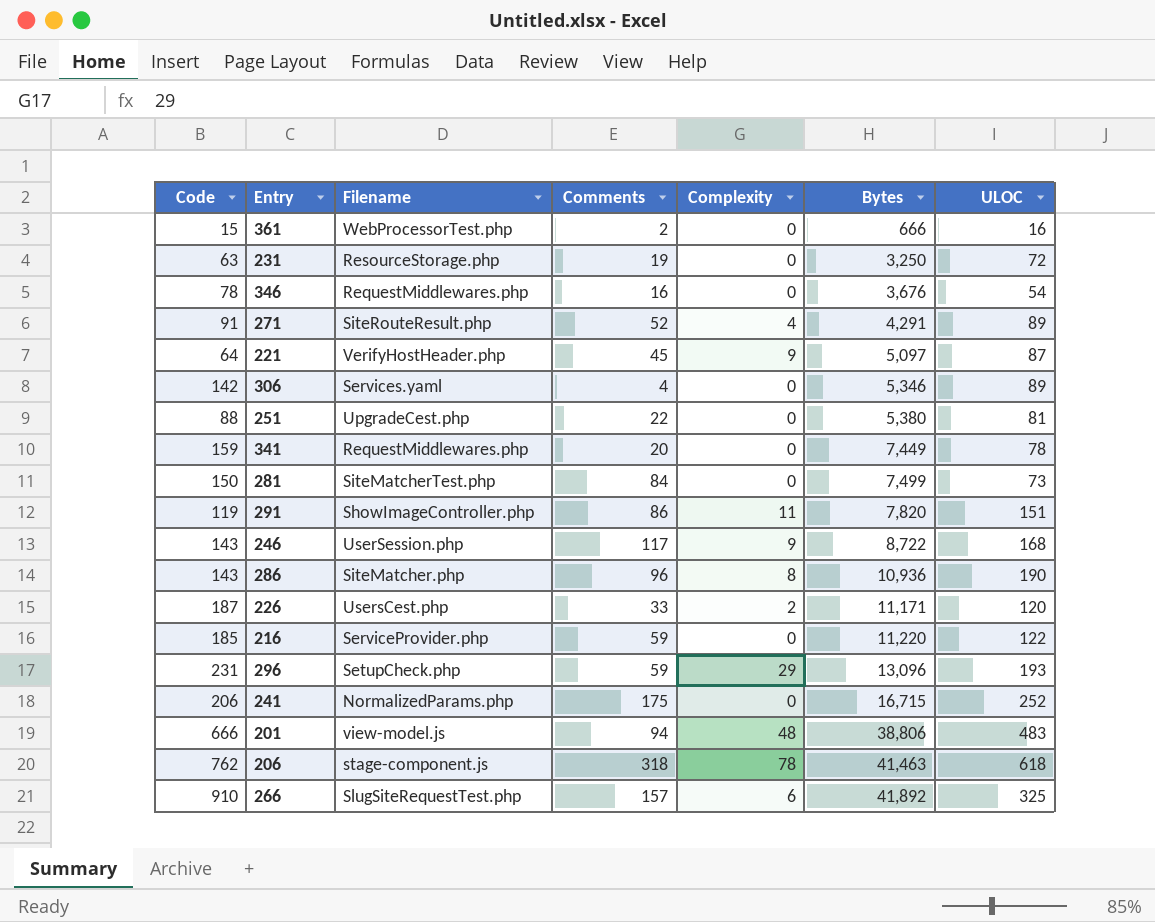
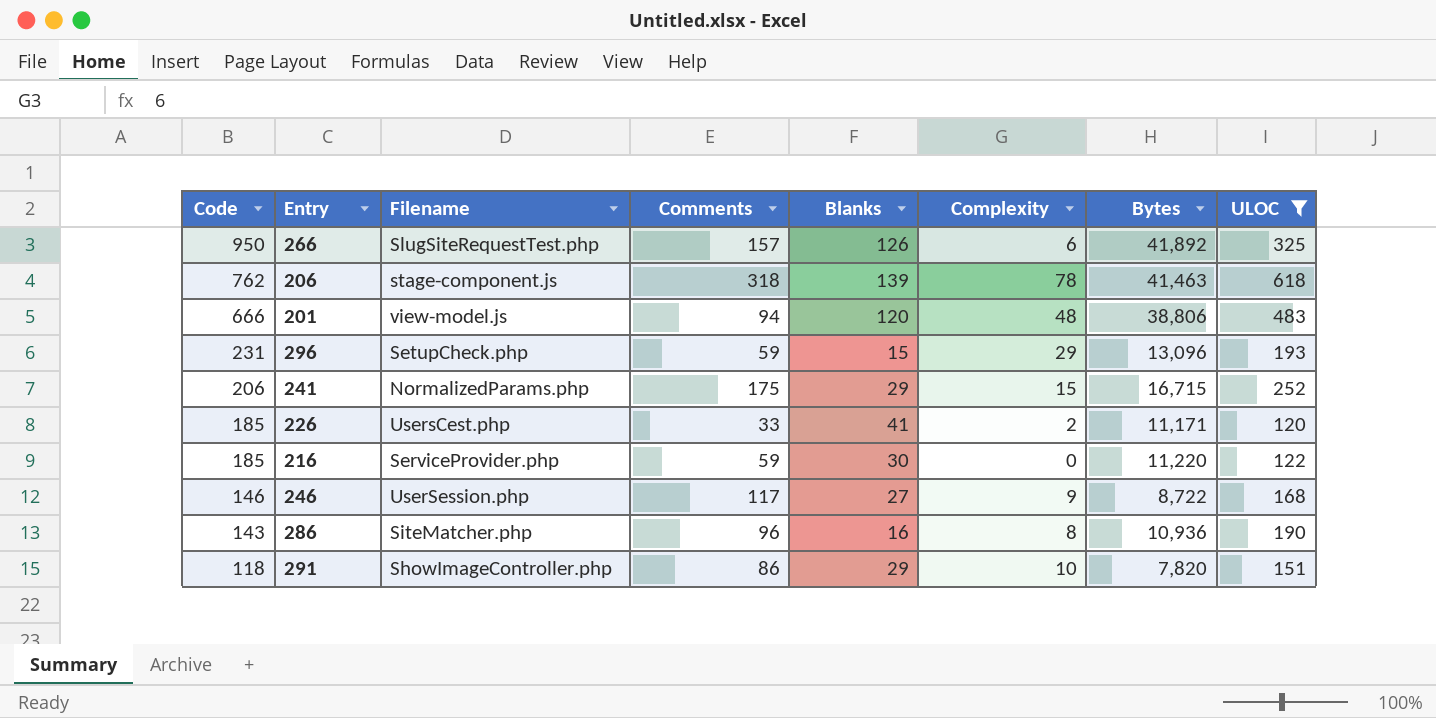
filter: none -> ULOC >= 120
row order: Bytes ascending -> Code descending
column Blanks | position: none -> 5
266 | Code: 910 -> 950
241 | Complexity: 0 -> 15
226 | Code: 187 -> 185
246 | Code: 143 -> 146
291 | Code: 119 -> 118
291 | Complexity: 11 -> 10

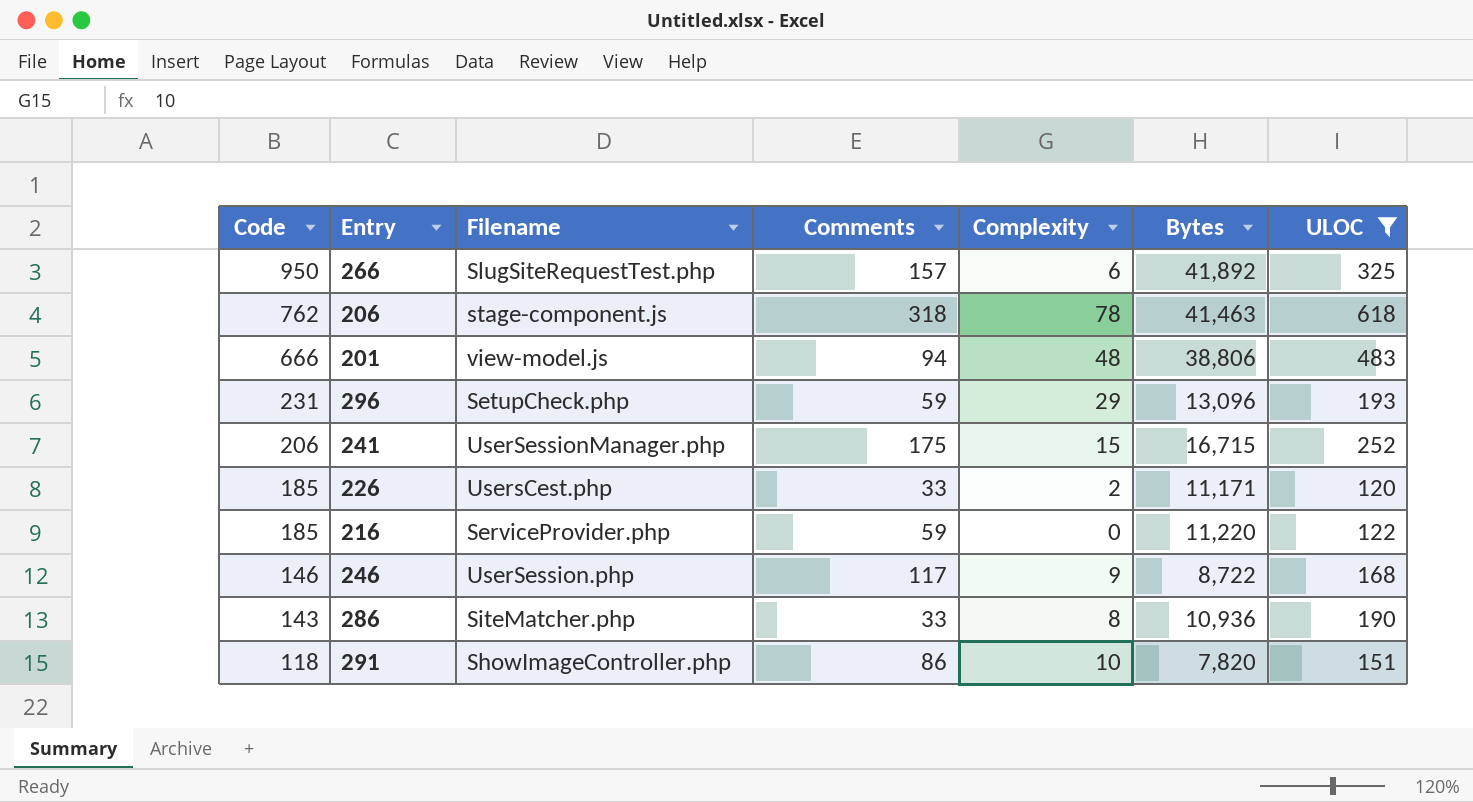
column Blanks | position: 5 -> none
241 | Filename: NormalizedParams.php -> UserSessionManager.php
286 | Comments: 96 -> 33

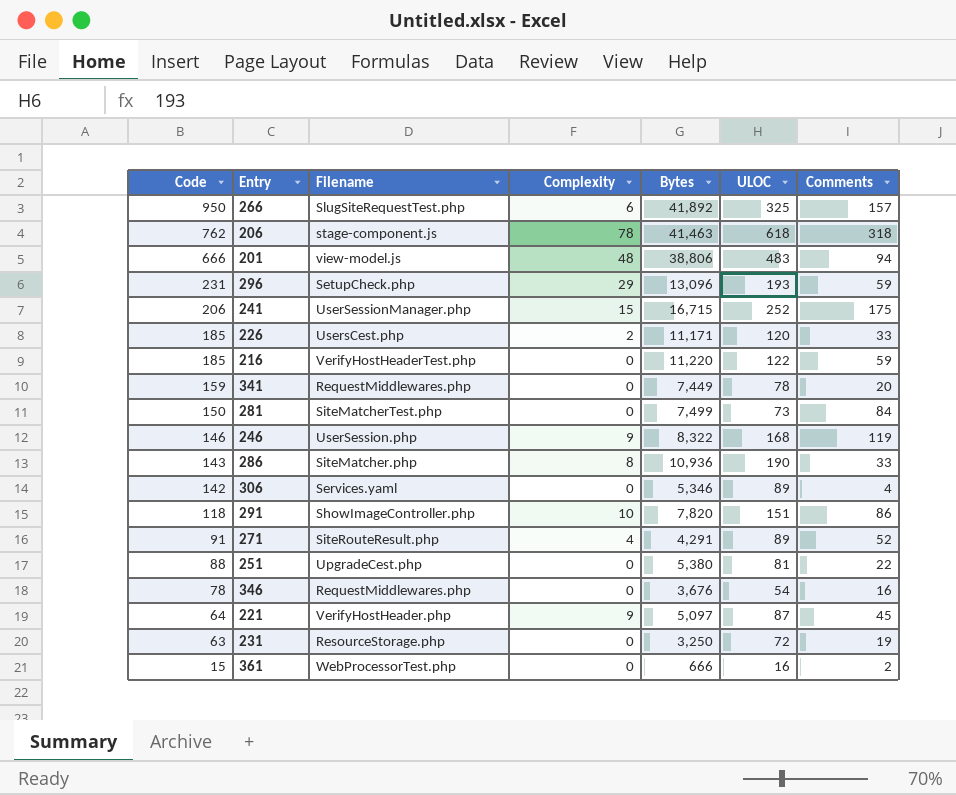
filter: ULOC >= 120 -> none
column Comments | position: 4 -> 7
216 | Filename: ServiceProvider.php -> VerifyHostHeaderTest.php
246 | Bytes: 8,722 -> 8,322
246 | Comments: 117 -> 119

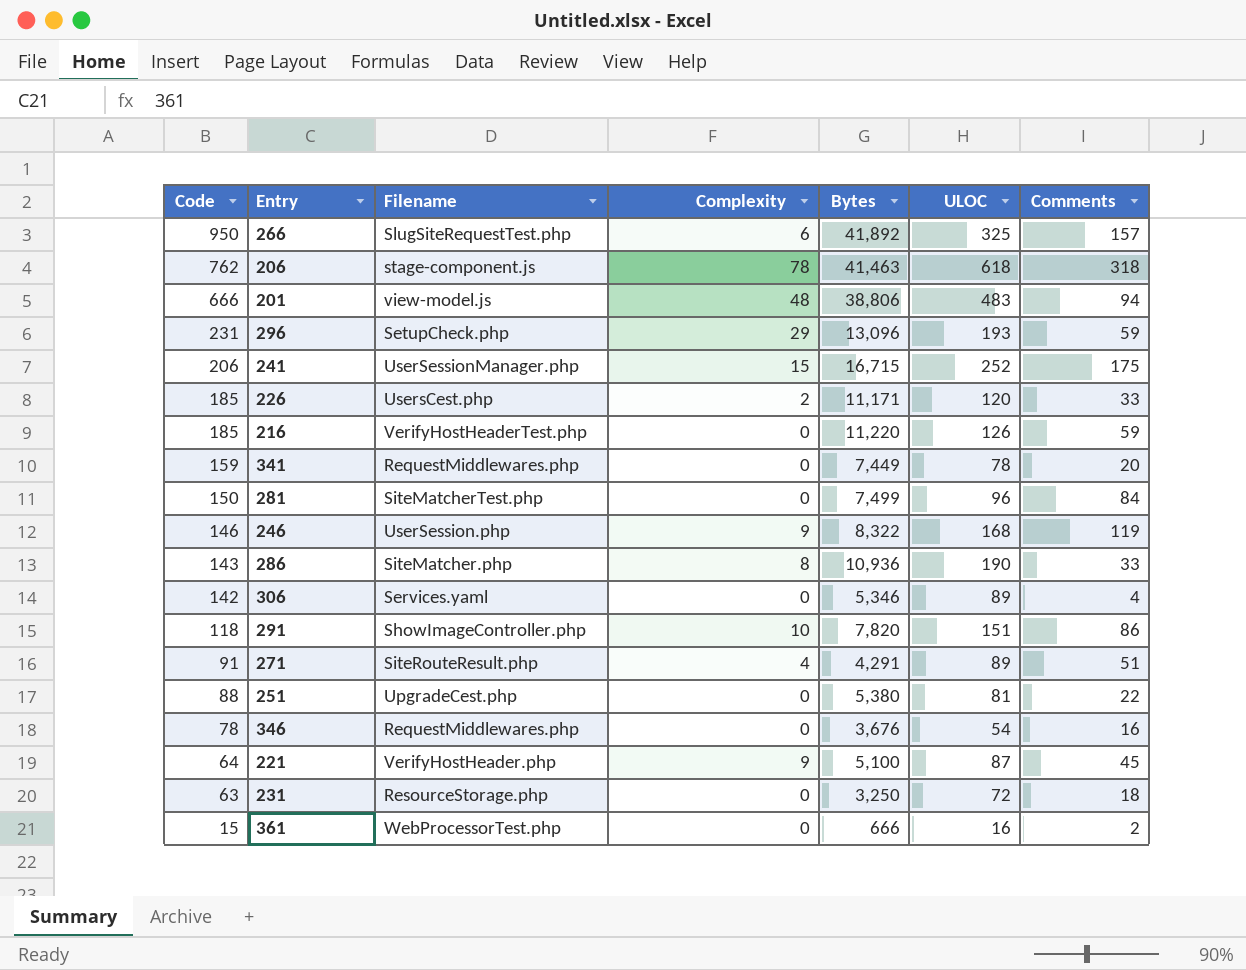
216 | ULOC: 122 -> 126
281 | ULOC: 73 -> 96
271 | Comments: 52 -> 51
221 | Bytes: 5,097 -> 5,100
231 | Comments: 19 -> 18

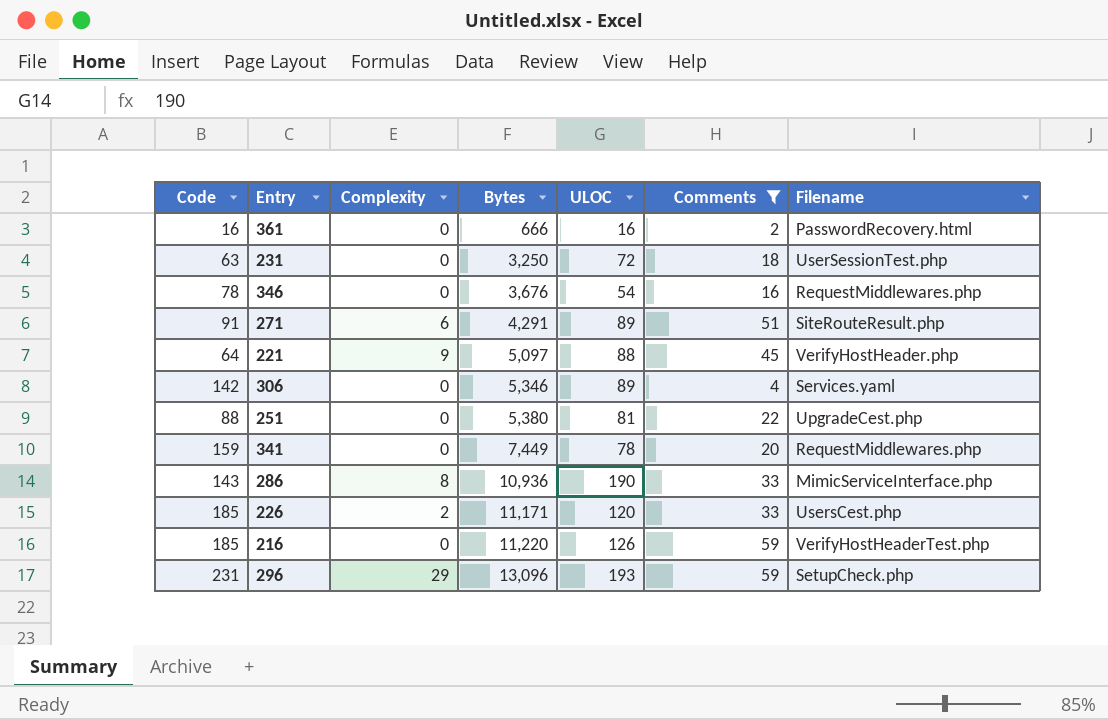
filter: none -> Comments <= 59
row order: Code descending -> Bytes ascending
column Filename | position: 3 -> 7
361 | Code: 15 -> 16
361 | Filename: WebProcessorTest.php -> PasswordRecovery.html
231 | Filename: ResourceStorage.php -> UserSessionTest.php
271 | Complexity: 4 -> 6
221 | Bytes: 5,100 -> 5,097
221 | ULOC: 87 -> 88
286 | Filename: SiteMatcher.php -> MimicServiceInterface.php

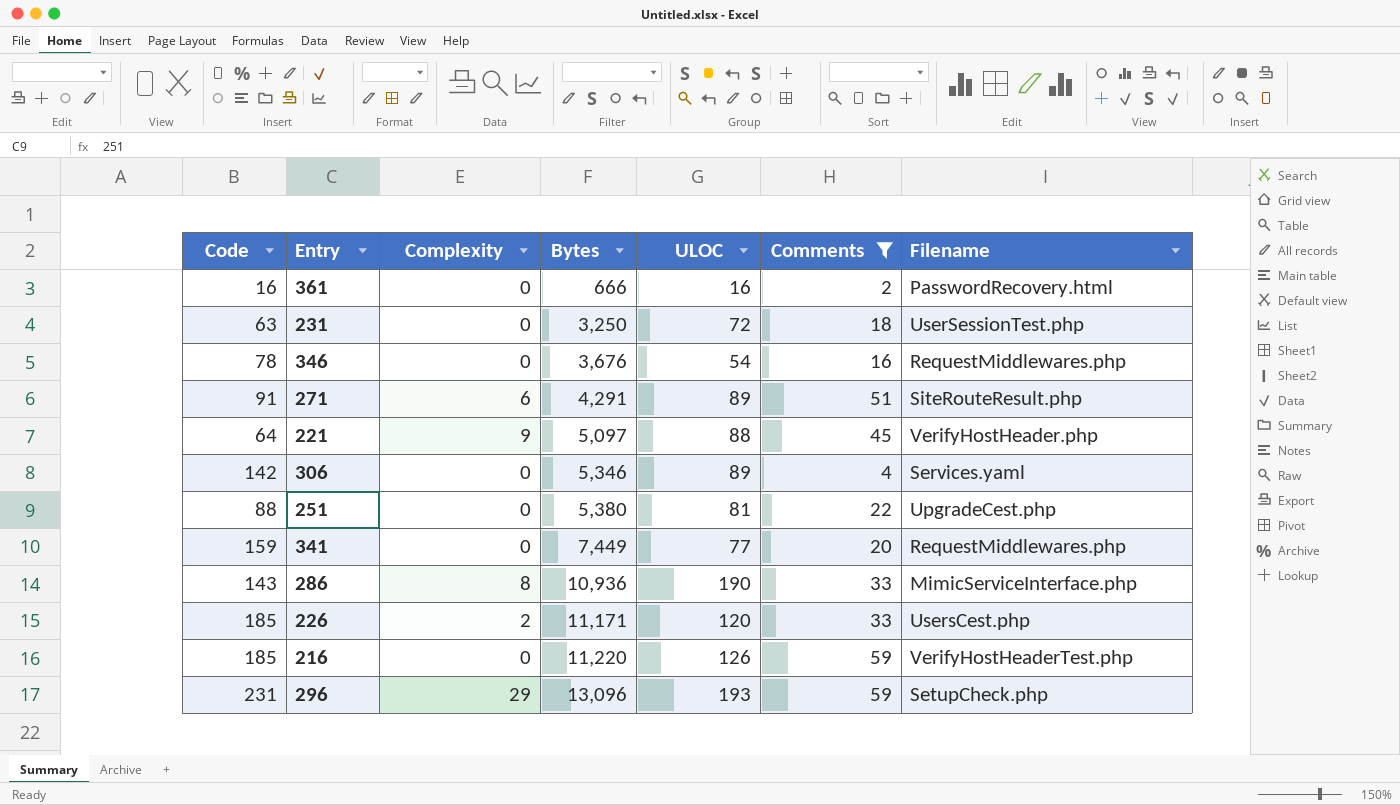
341 | ULOC: 78 -> 77

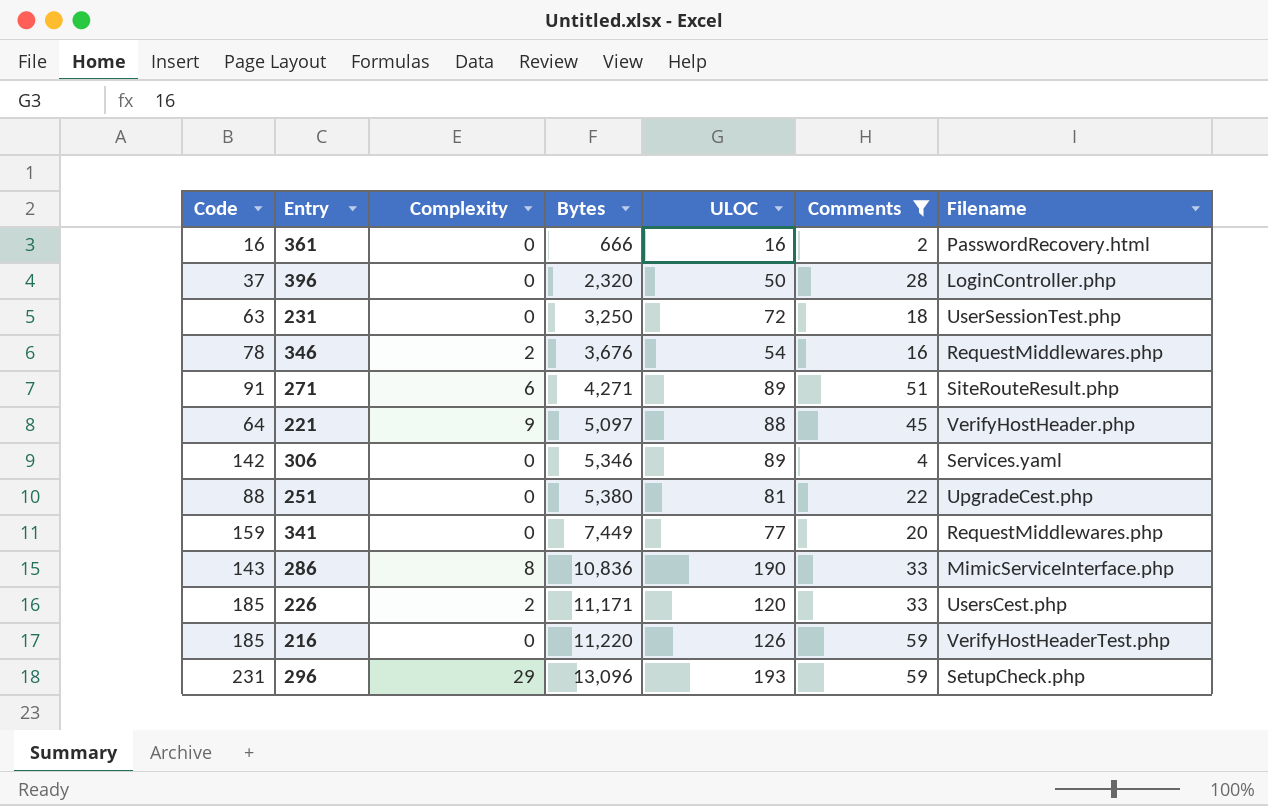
row 396: none -> 37 | 0 | 2,320 | 50 | 28 | LoginController.php
346 | Complexity: 0 -> 2
271 | Bytes: 4,291 -> 4,271
286 | Bytes: 10,936 -> 10,836

